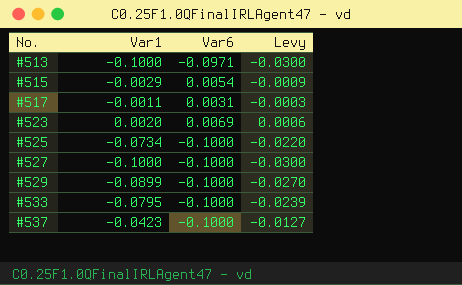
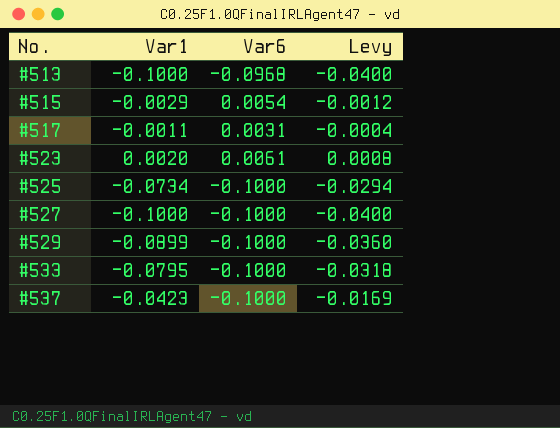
column Levy | formula: [Var1] * 0.3 -> [Var1] * 0.4
#513 | Var6: -0.0971 -> -0.0968
#523 | Var6: 0.0069 -> 0.0061

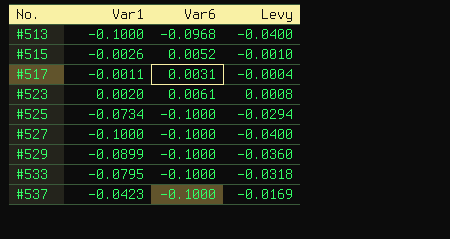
#515 | Var1: -0.0029 -> -0.0026
#515 | Var6: 0.0054 -> 0.0052
#515 | Levy: -0.0012 -> -0.0010

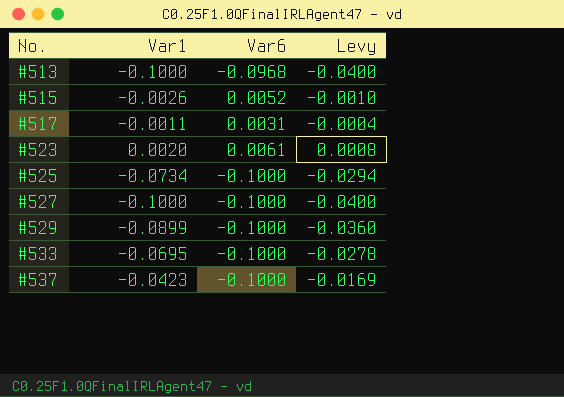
#533 | Var1: -0.0795 -> -0.0695
#533 | Levy: -0.0318 -> -0.0278

